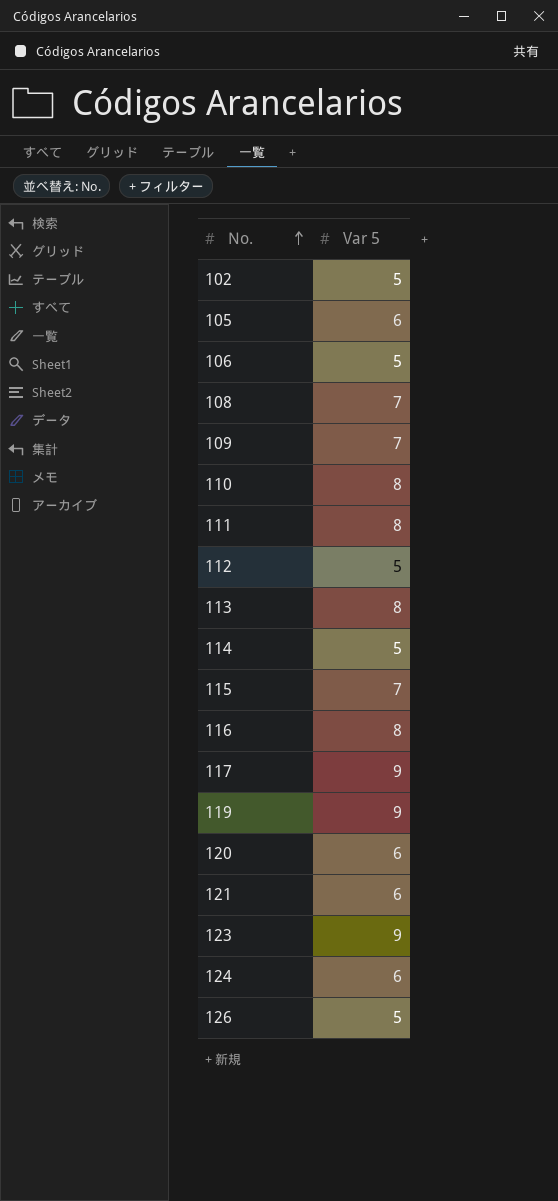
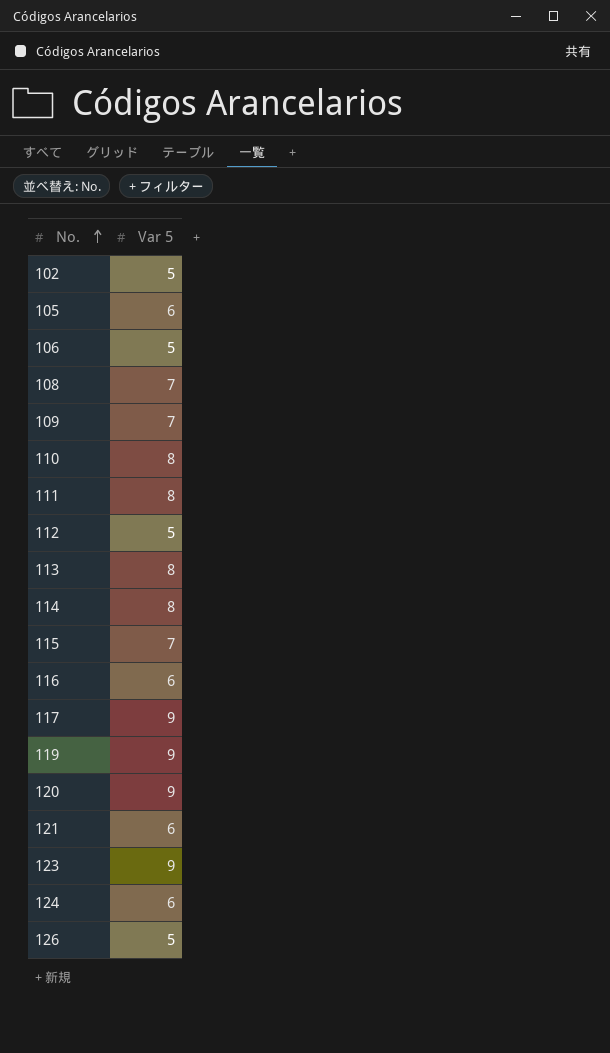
114 | Var 5: 5 -> 8
116 | Var 5: 8 -> 6
120 | Var 5: 6 -> 9

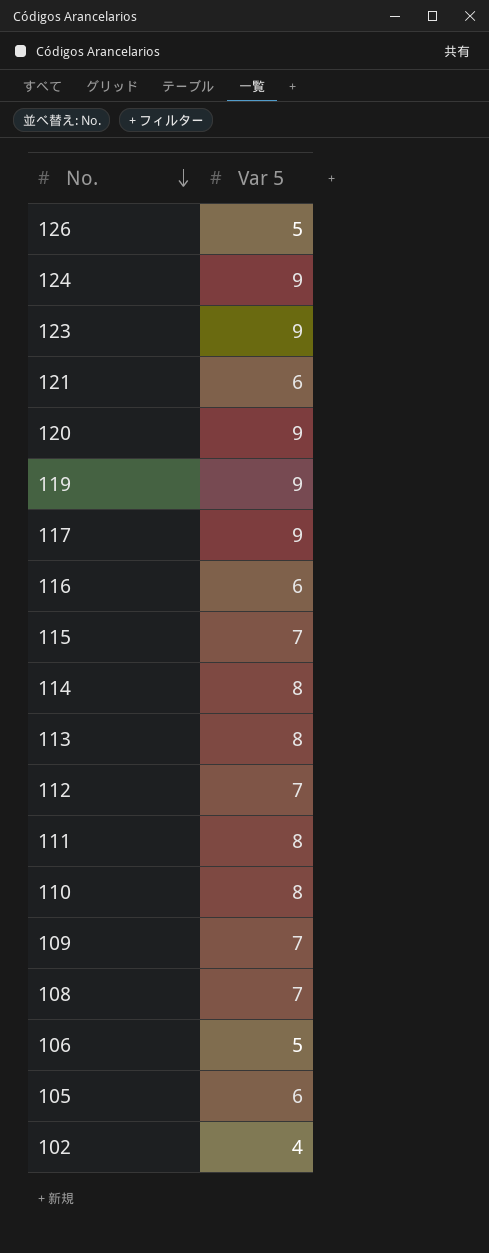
row order: No. ascending -> No. descending
124 | Var 5: 6 -> 9
112 | Var 5: 5 -> 7
102 | Var 5: 5 -> 4

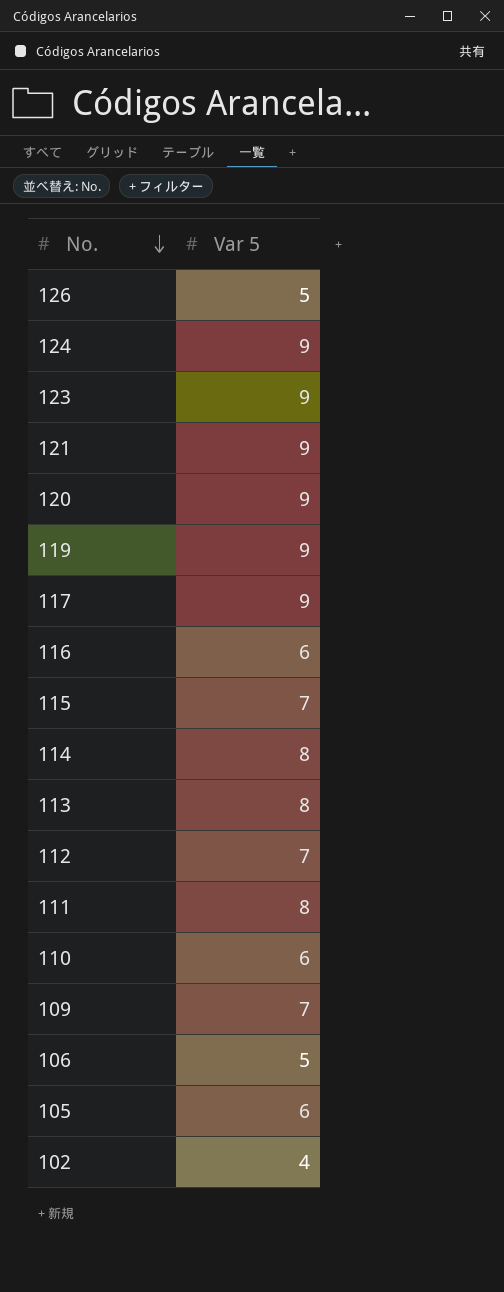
row 108: 7 -> none
121 | Var 5: 6 -> 9
110 | Var 5: 8 -> 6

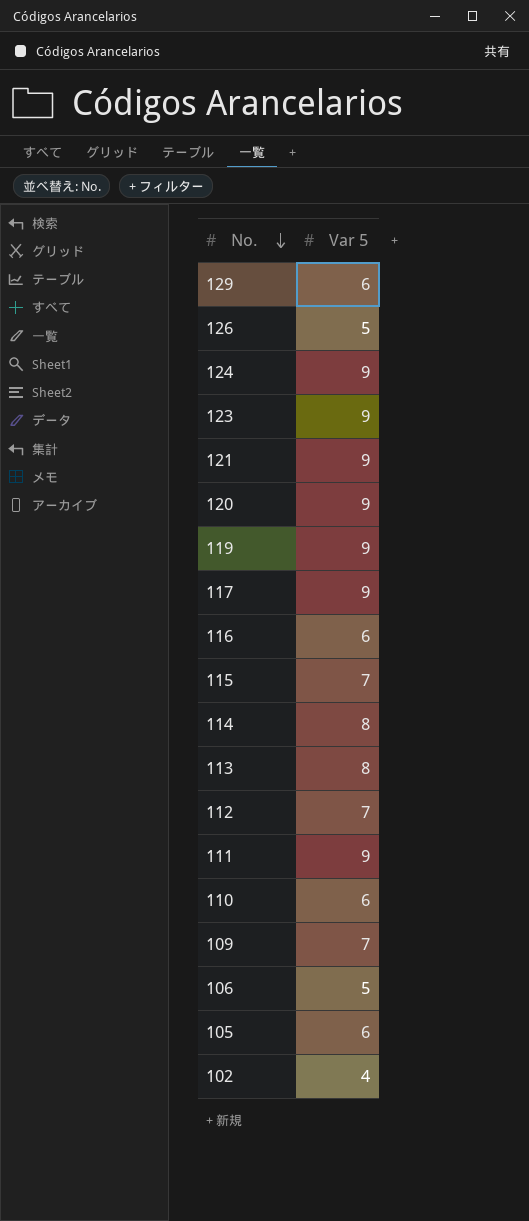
row 129: none -> 6
111 | Var 5: 8 -> 9

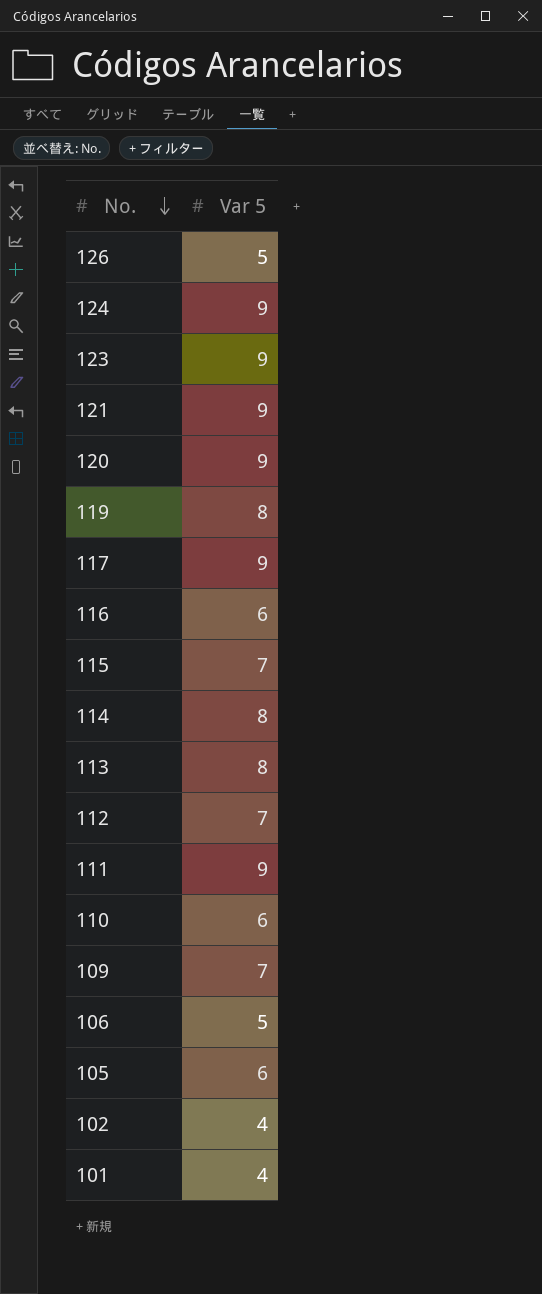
row 129: 6 -> none
119 | Var 5: 9 -> 8
row 101: none -> 4

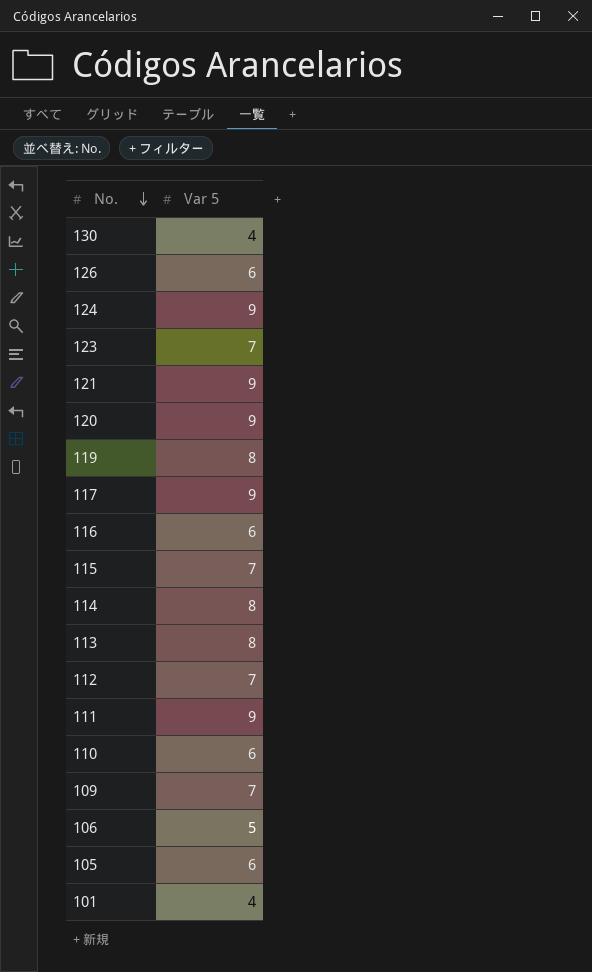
row 102: 4 -> none
row 130: none -> 4
126 | Var 5: 5 -> 6
123 | Var 5: 9 -> 7

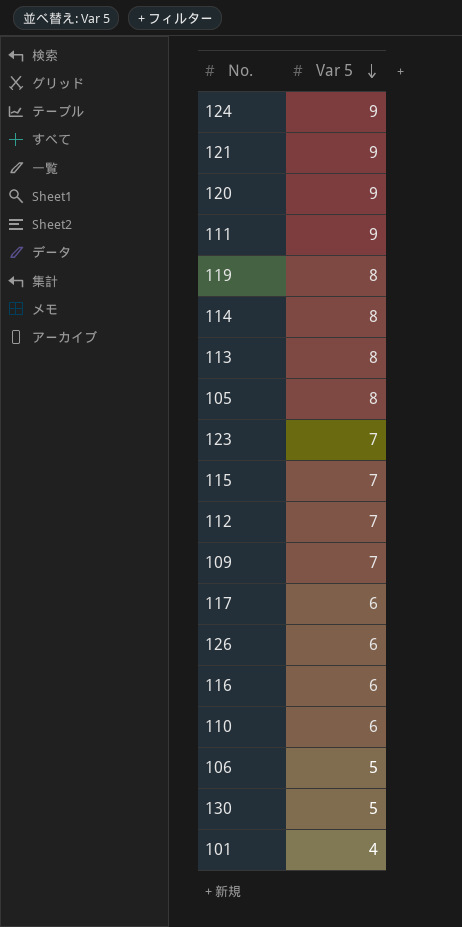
row order: No. descending -> Var 5 descending
105 | Var 5: 6 -> 8
117 | Var 5: 9 -> 6
130 | Var 5: 4 -> 5

